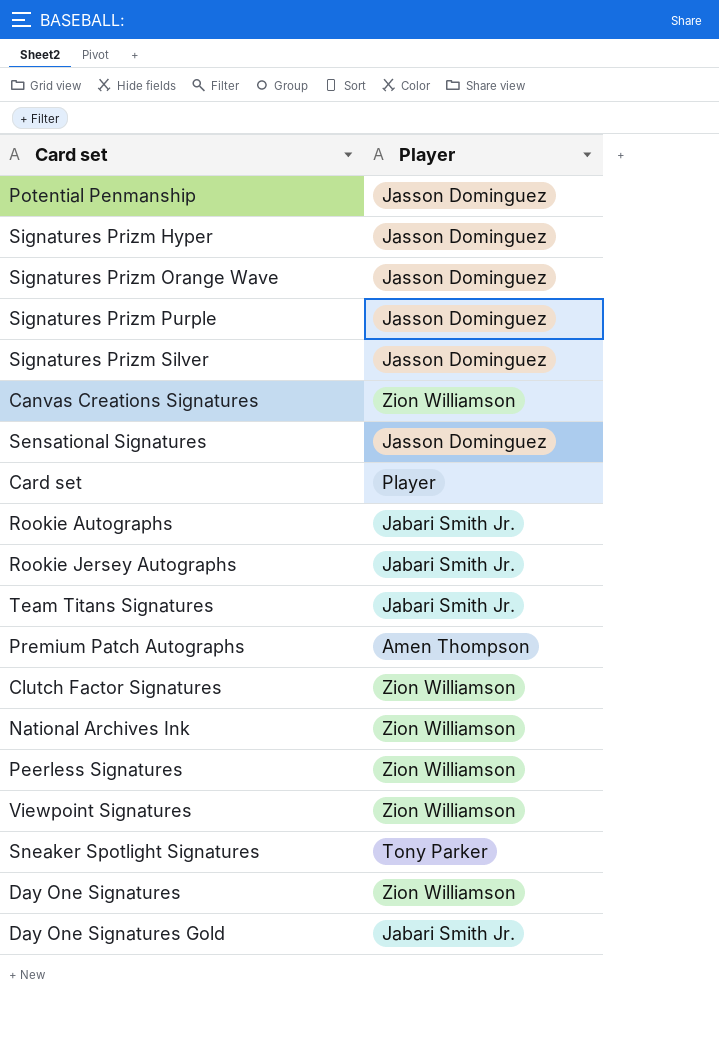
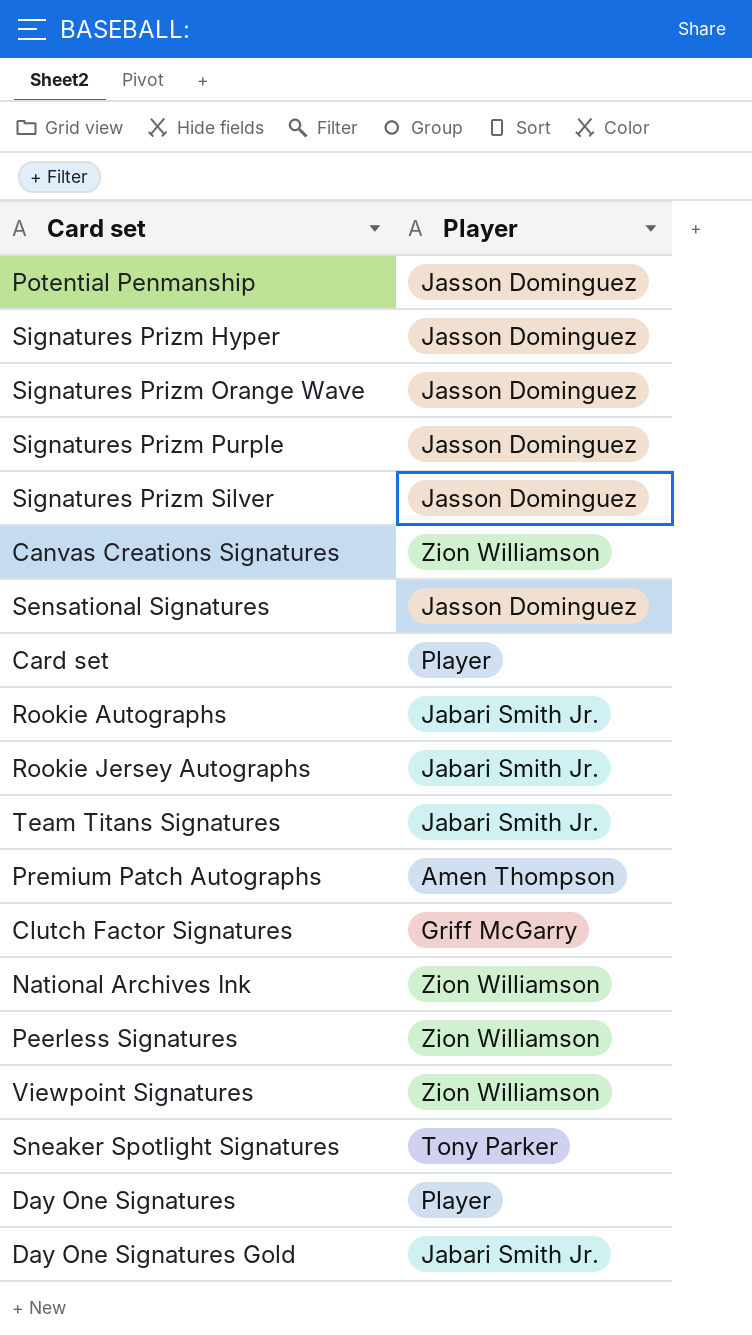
Clutch Factor Signatures | Player: Zion Williamson -> Griff McGarry
Day One Signatures | Player: Zion Williamson -> Player

